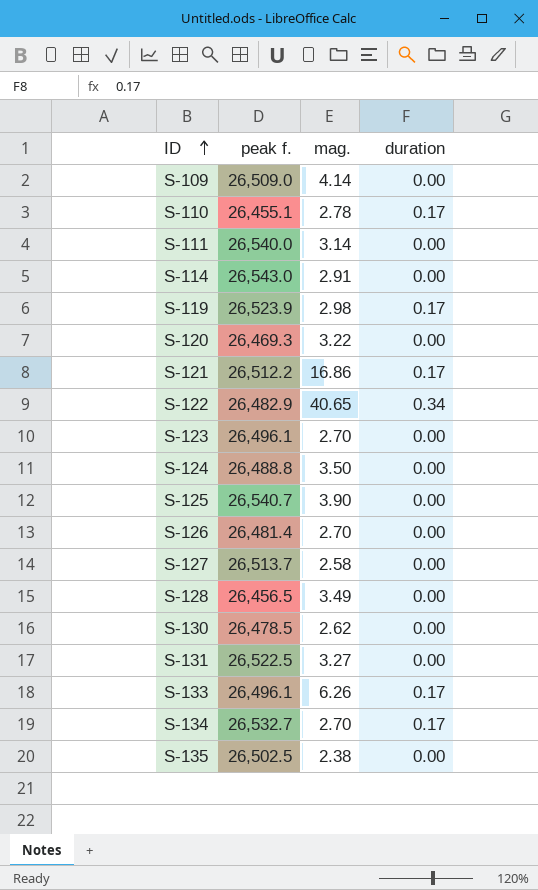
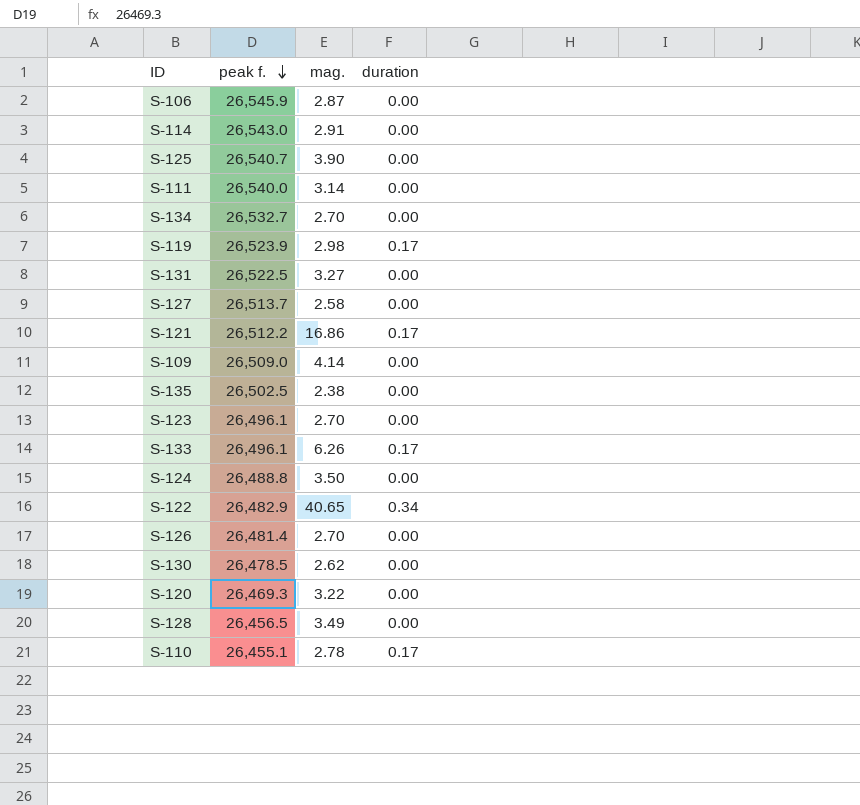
row order: ID ascending -> peak f. descending
row S-106: none -> 26,545.9 | 2.87 | 0.00
S-134 | duration: 0.17 -> 0.00

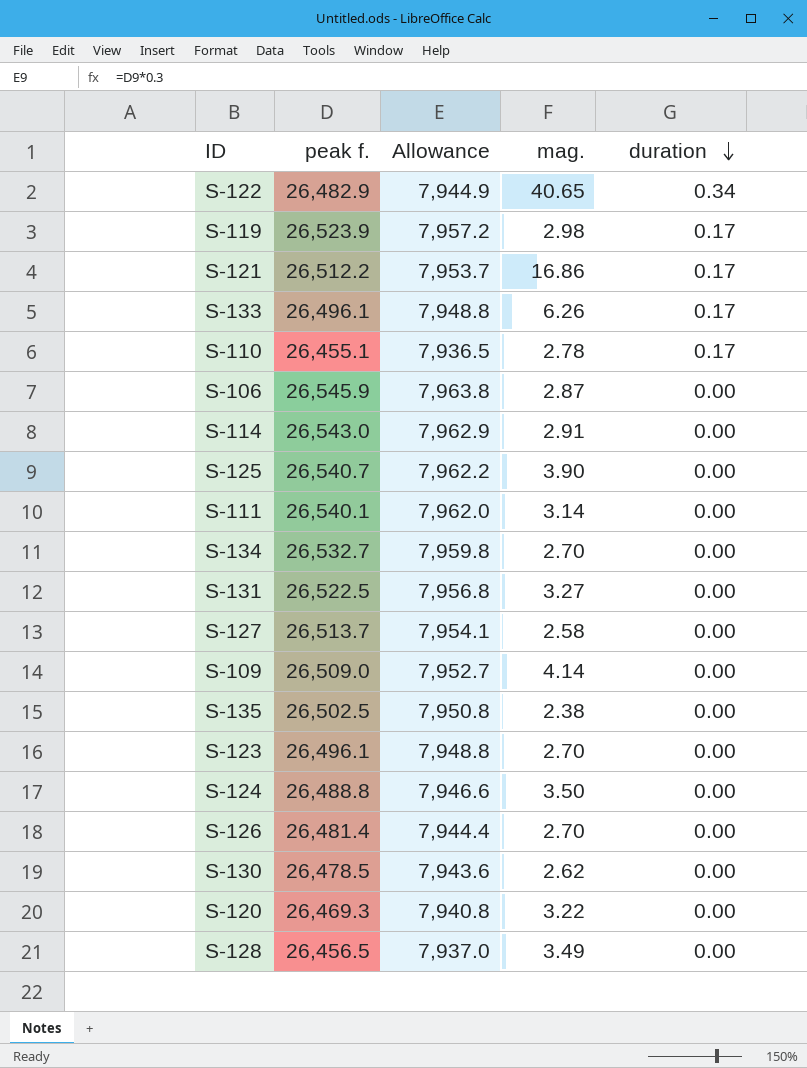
row order: peak f. descending -> duration descending
column Allowance | formula: none -> [peak f.] * 0.3
S-111 | peak f.: 26,540.0 -> 26,540.1

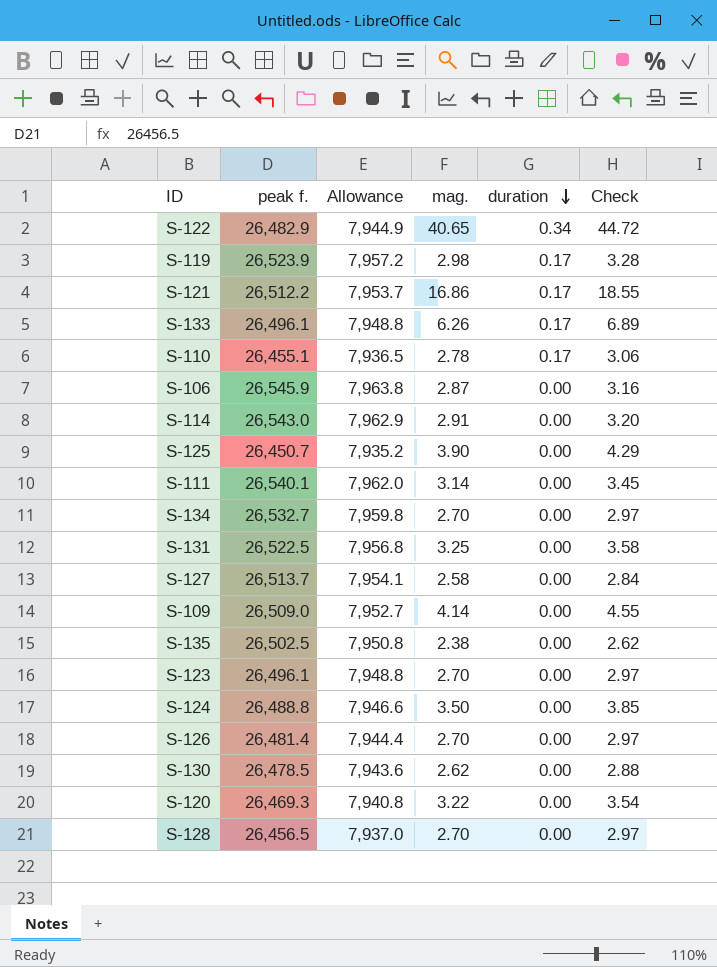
column Check | formula: none -> [mag.] * 1.1
S-125 | peak f.: 26,540.7 -> 26,450.7
S-125 | Allowance: 7,962.2 -> 7,935.2
S-131 | mag.: 3.27 -> 3.25
S-128 | mag.: 3.49 -> 2.70

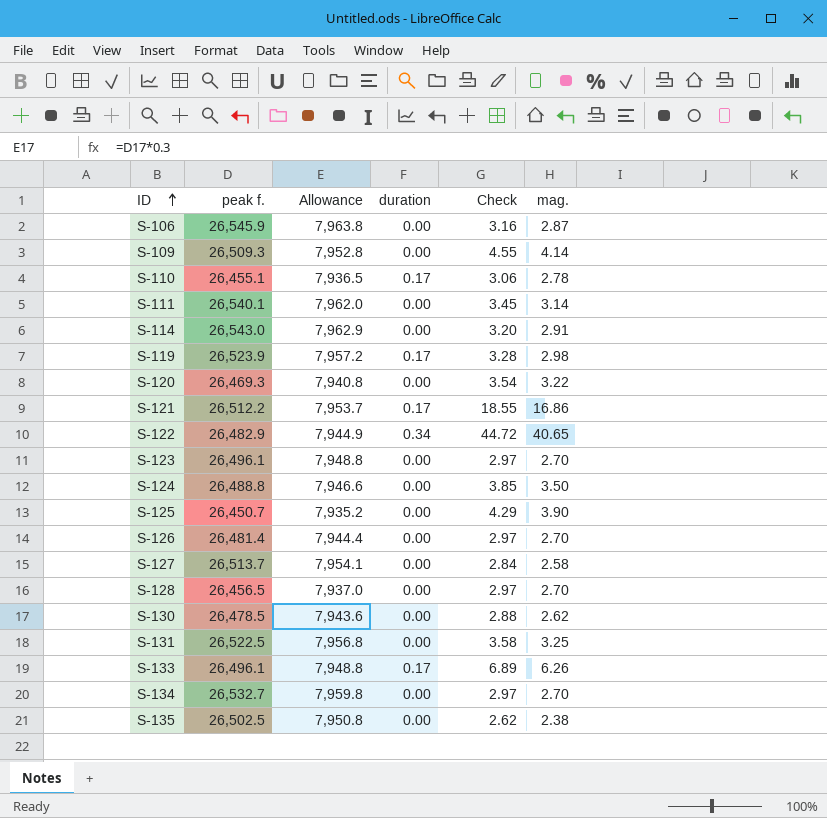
row order: duration descending -> ID ascending
column mag. | position: 4 -> 6
S-109 | peak f.: 26,509.0 -> 26,509.3
S-109 | Allowance: 7,952.7 -> 7,952.8

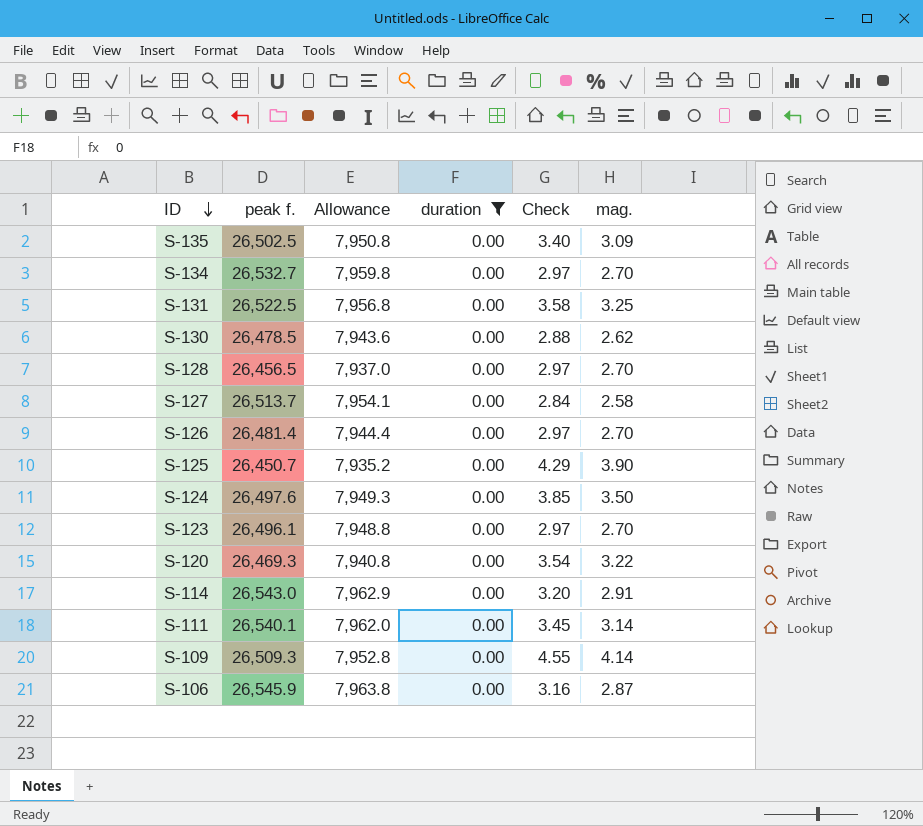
filter: none -> duration = 0.00
row order: ID ascending -> ID descending
S-135 | Check: 2.62 -> 3.40
S-135 | mag.: 2.38 -> 3.09
S-124 | peak f.: 26,488.8 -> 26,497.6
S-124 | Allowance: 7,946.6 -> 7,949.3

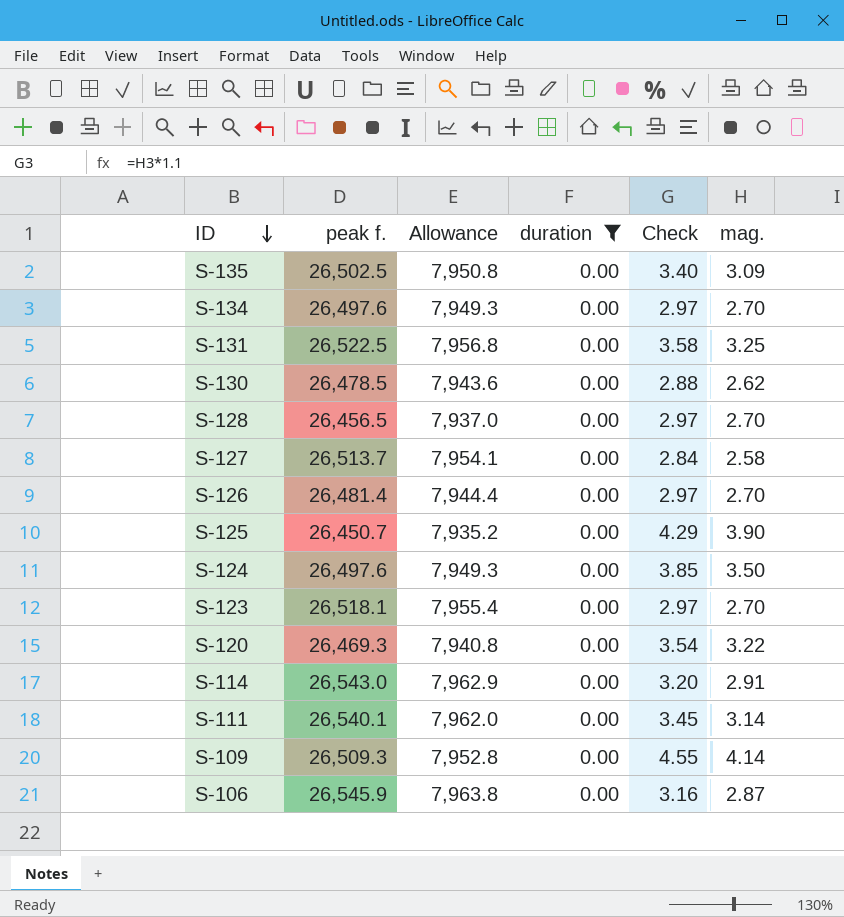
S-134 | peak f.: 26,532.7 -> 26,497.6
S-134 | Allowance: 7,959.8 -> 7,949.3
S-123 | peak f.: 26,496.1 -> 26,518.1
S-123 | Allowance: 7,948.8 -> 7,955.4

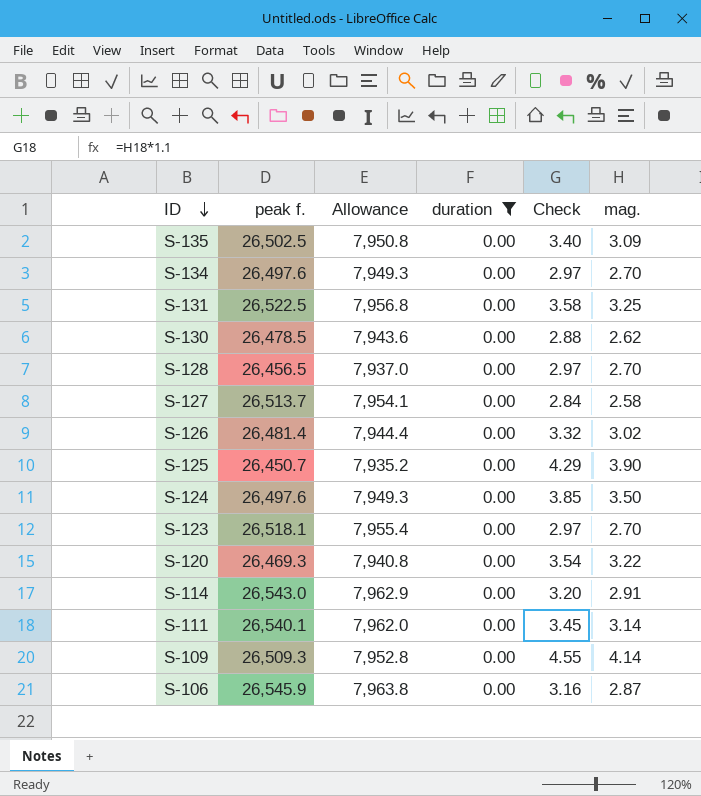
S-126 | Check: 2.97 -> 3.32
S-126 | mag.: 2.70 -> 3.02

